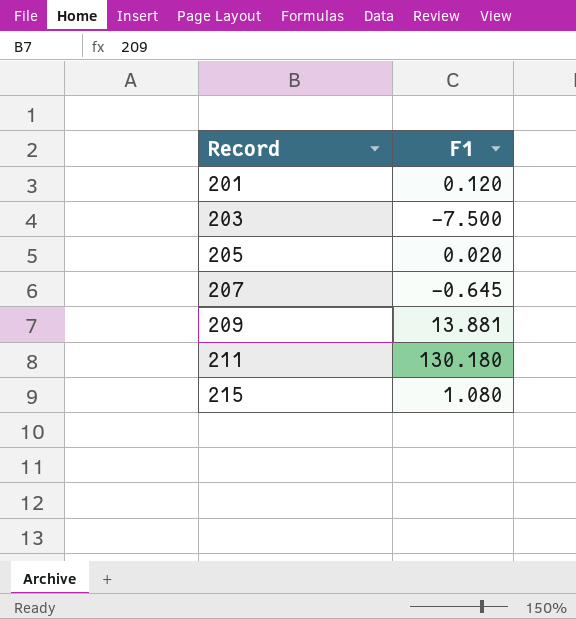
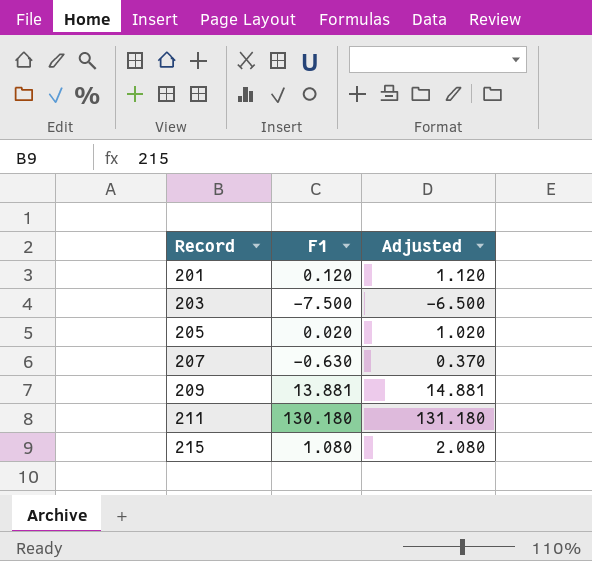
column Adjusted | formula: none -> [F1] + 1
207 | F1: -0.645 -> -0.630

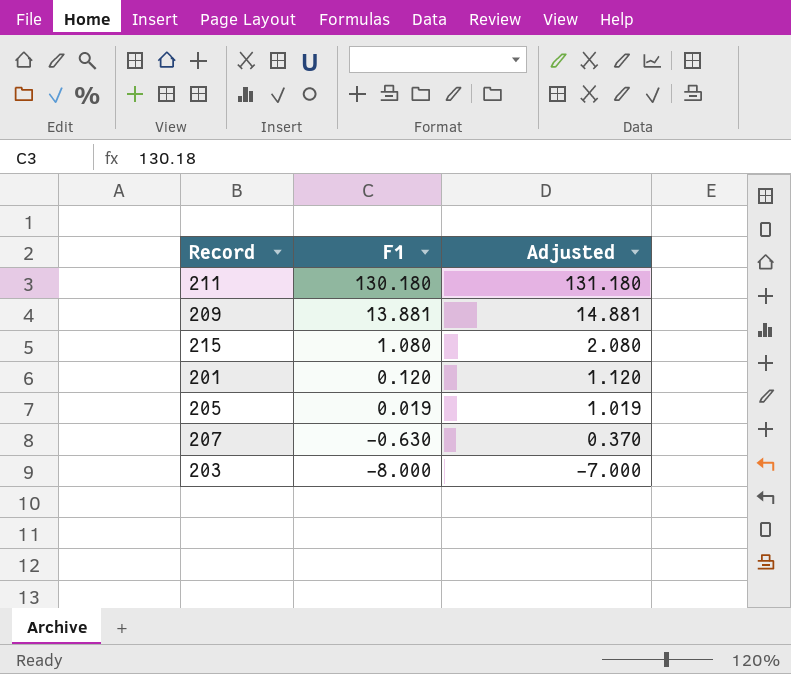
row order: Record ascending -> F1 descending
205 | F1: 0.020 -> 0.019
205 | Adjusted: 1.020 -> 1.019
203 | F1: -7.500 -> -8.000
203 | Adjusted: -6.500 -> -7.000

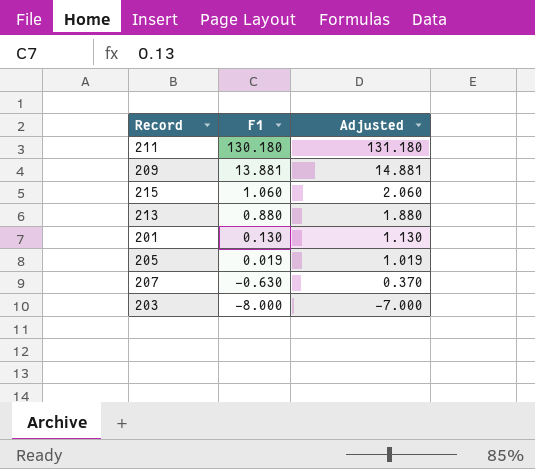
215 | F1: 1.080 -> 1.060
215 | Adjusted: 2.080 -> 2.060
row 213: none -> 0.880 | 1.880
201 | F1: 0.120 -> 0.130
201 | Adjusted: 1.120 -> 1.130

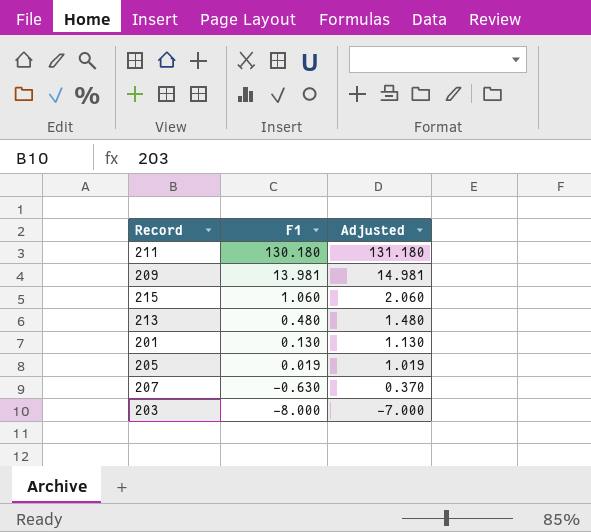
209 | F1: 13.881 -> 13.981
209 | Adjusted: 14.881 -> 14.981
213 | F1: 0.880 -> 0.480
213 | Adjusted: 1.880 -> 1.480

